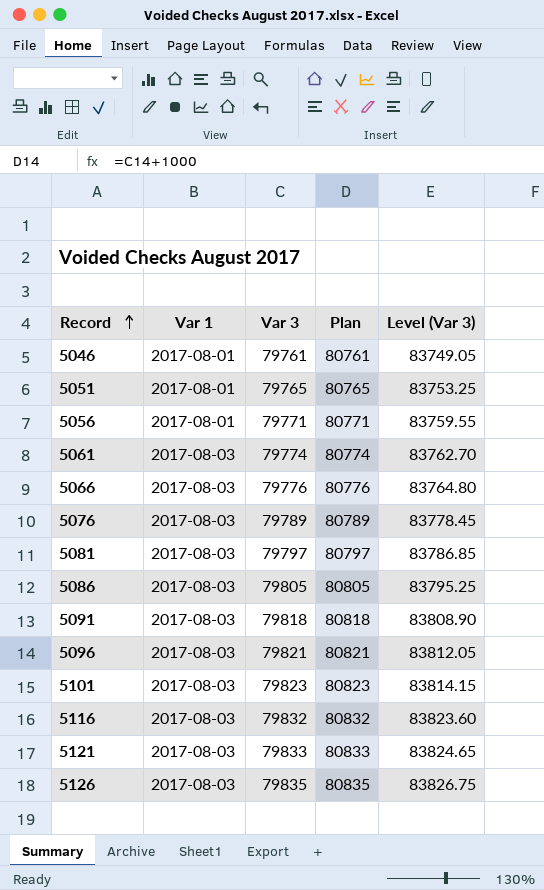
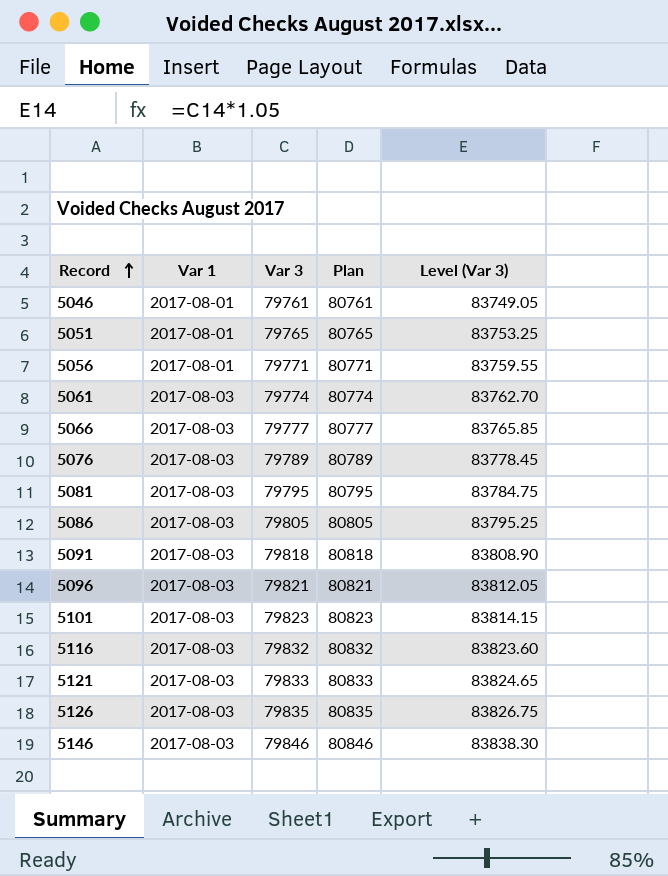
5066 | Var 3: 79776 -> 79777
5066 | Plan: 80776 -> 80777
5066 | Level (Var 3): 83764.80 -> 83765.85
5081 | Var 3: 79797 -> 79795
5081 | Plan: 80797 -> 80795
5081 | Level (Var 3): 83786.85 -> 83784.75
row 5146: none -> 2017-08-03 | 79846 | 80846 | 83838.30

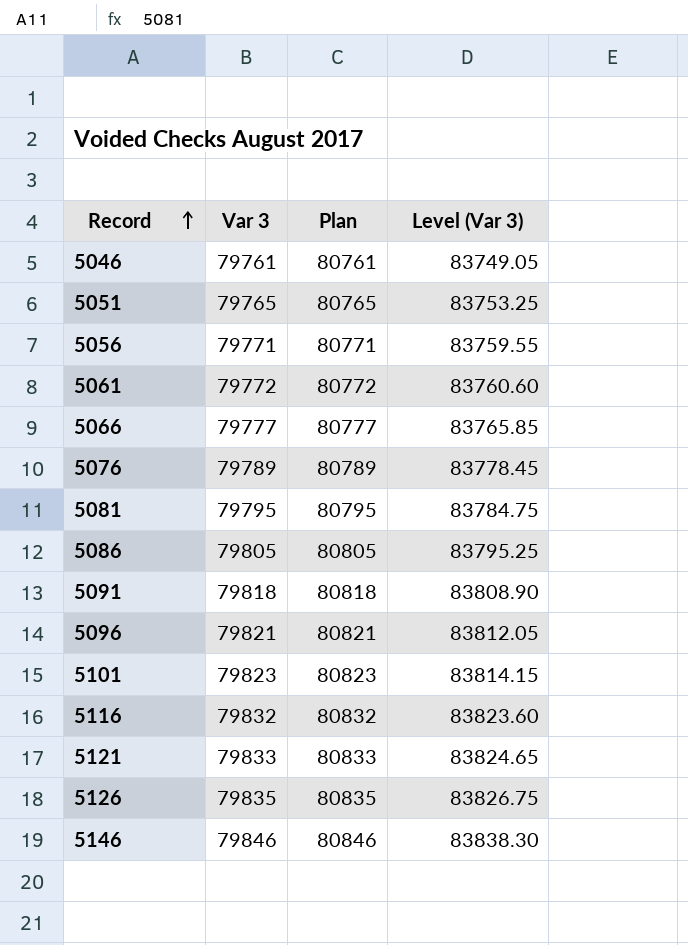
column Var 1 | position: 2 -> none
5061 | Var 3: 79774 -> 79772
5061 | Plan: 80774 -> 80772
5061 | Level (Var 3): 83762.70 -> 83760.60

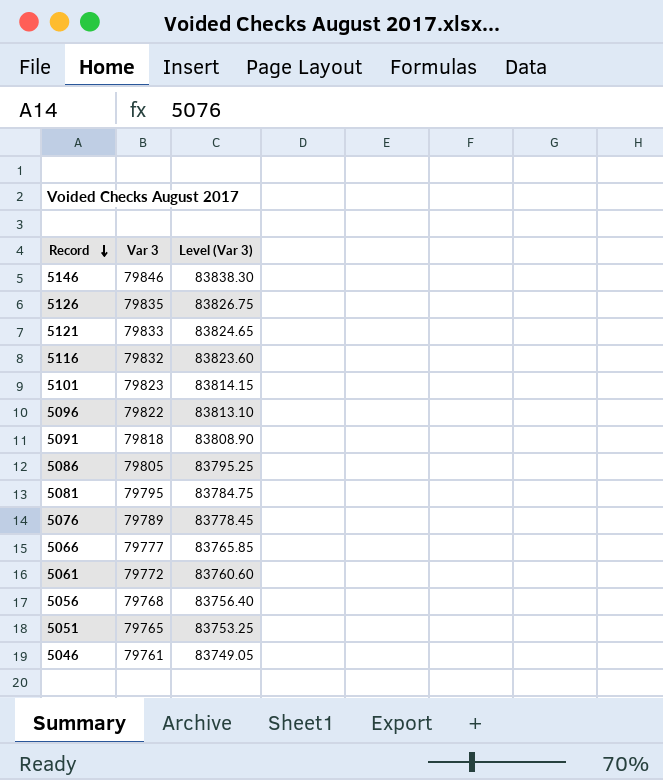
row order: Record ascending -> Record descending
column Plan | formula: [Var 3] + 1000 -> none
5096 | Var 3: 79821 -> 79822
5096 | Level (Var 3): 83812.05 -> 83813.10
5056 | Var 3: 79771 -> 79768
5056 | Level (Var 3): 83759.55 -> 83756.40

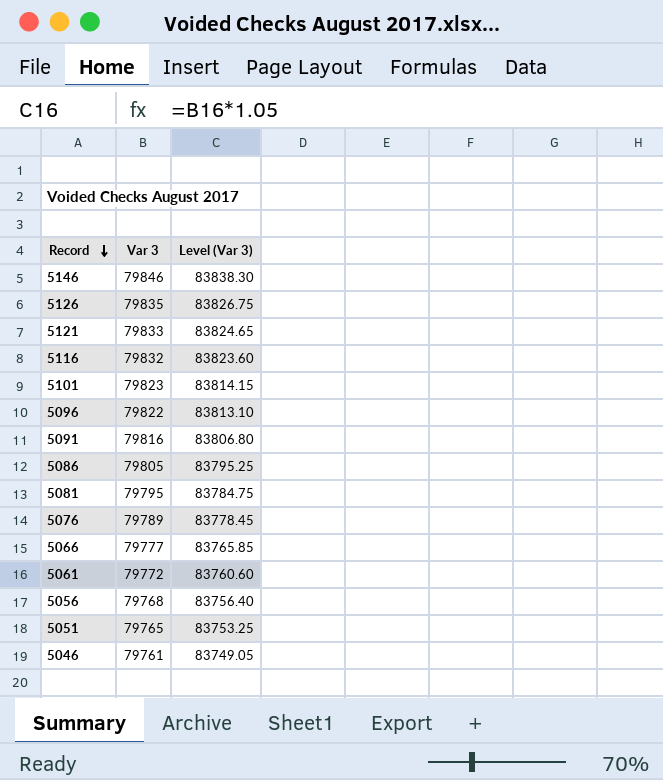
5091 | Var 3: 79818 -> 79816
5091 | Level (Var 3): 83808.90 -> 83806.80

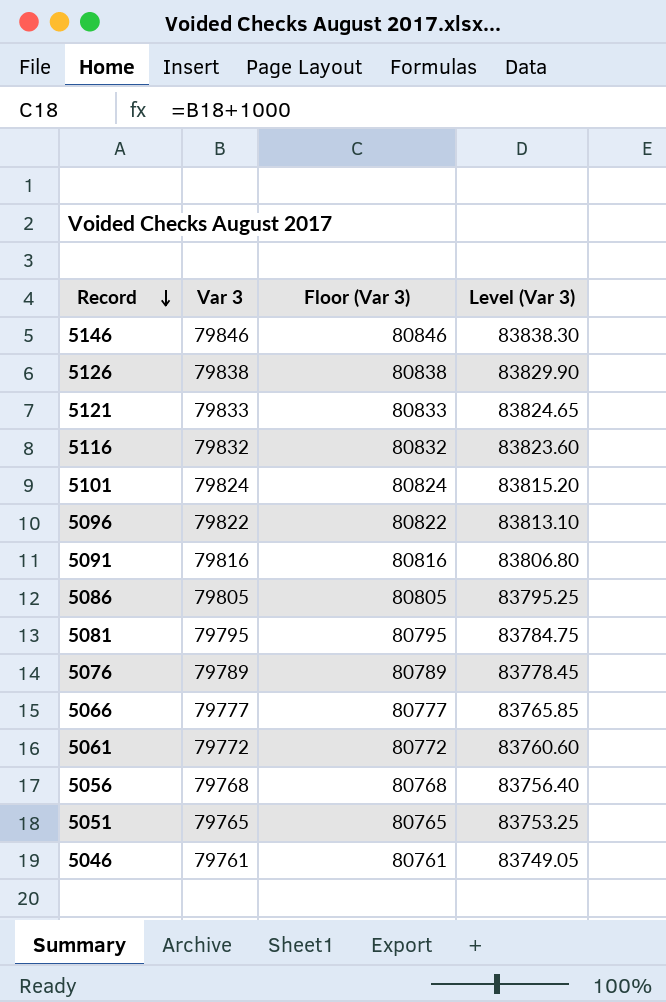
column Floor (Var 3) | formula: none -> [Var 3] + 1000
5126 | Var 3: 79835 -> 79838
5126 | Level (Var 3): 83826.75 -> 83829.90
5101 | Var 3: 79823 -> 79824
5101 | Level (Var 3): 83814.15 -> 83815.20

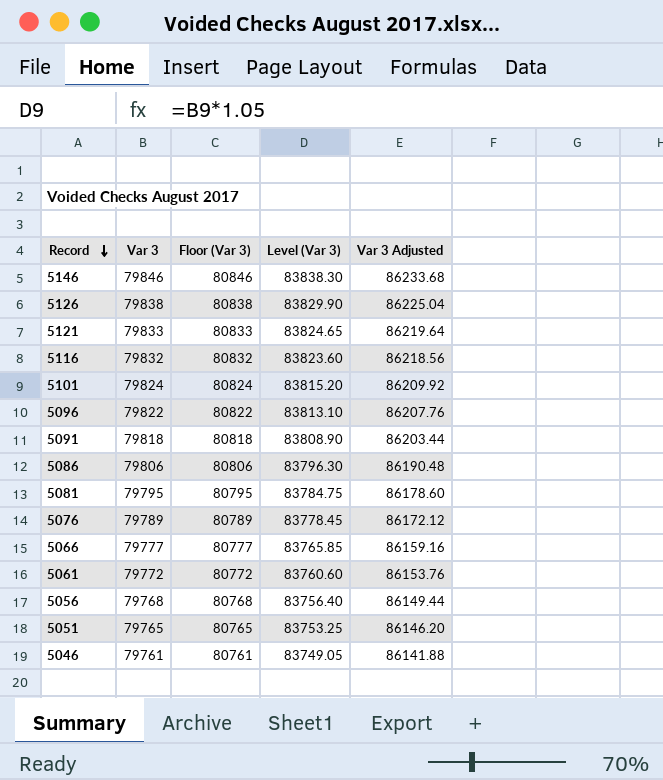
column Var 3 Adjusted | formula: none -> [Var 3] * 1.08
5091 | Var 3: 79816 -> 79818
5091 | Floor (Var 3): 80816 -> 80818
5091 | Level (Var 3): 83806.80 -> 83808.90
5086 | Var 3: 79805 -> 79806
5086 | Floor (Var 3): 80805 -> 80806
5086 | Level (Var 3): 83795.25 -> 83796.30

